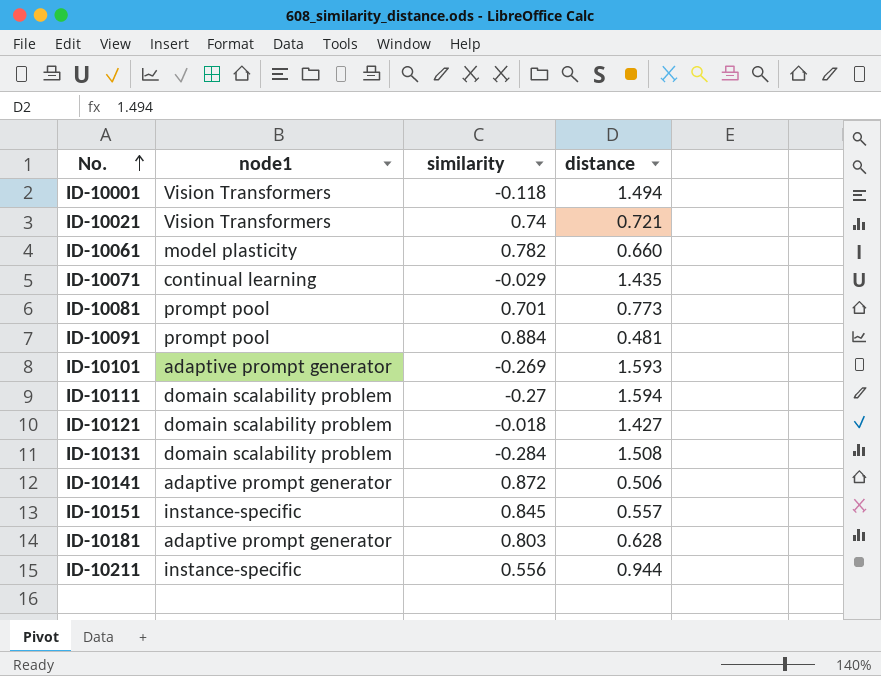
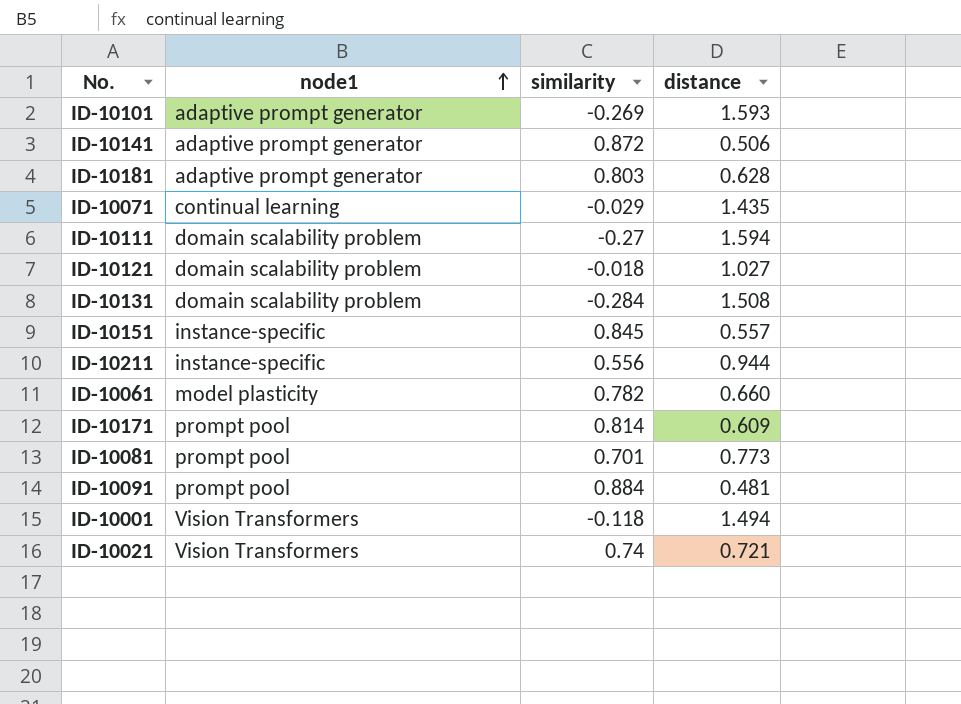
row order: No. ascending -> node1 ascending
ID-10121 | distance: 1.427 -> 1.027
row ID-10171: none -> prompt pool | 0.814 | 0.609

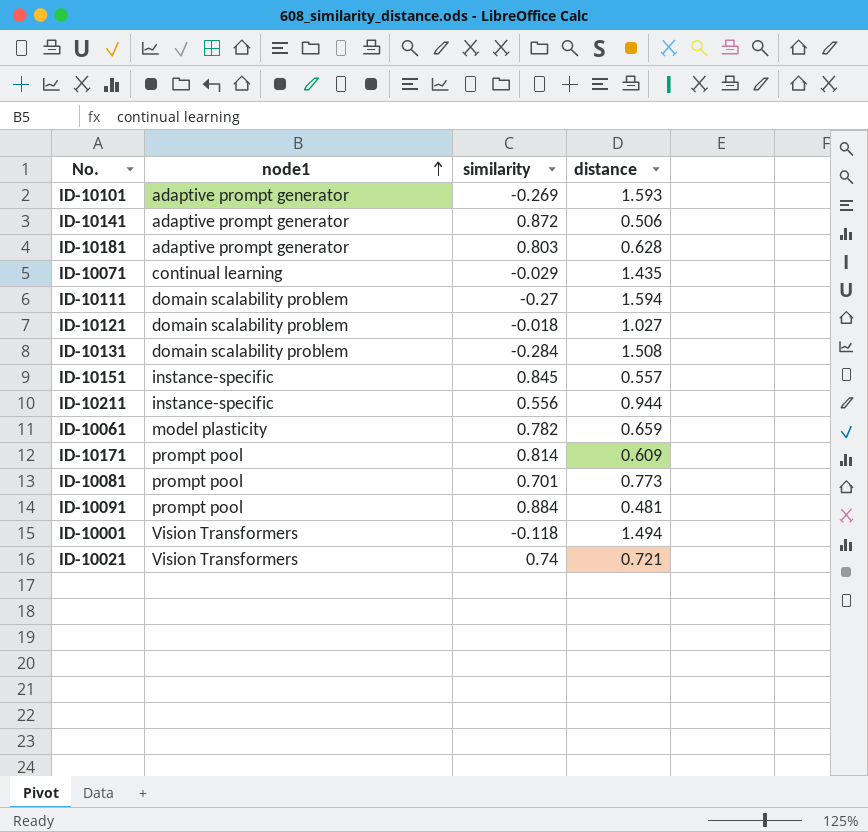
ID-10061 | distance: 0.660 -> 0.659

